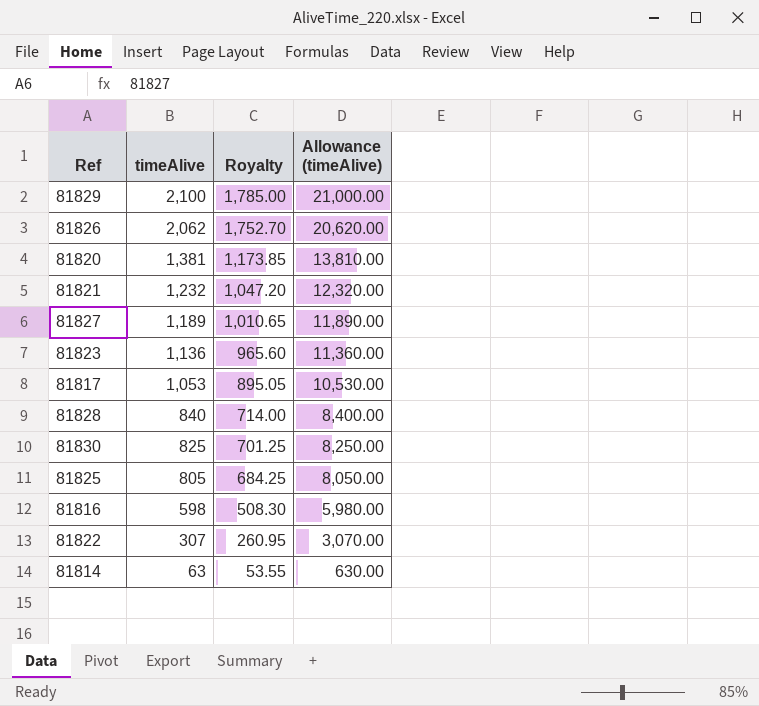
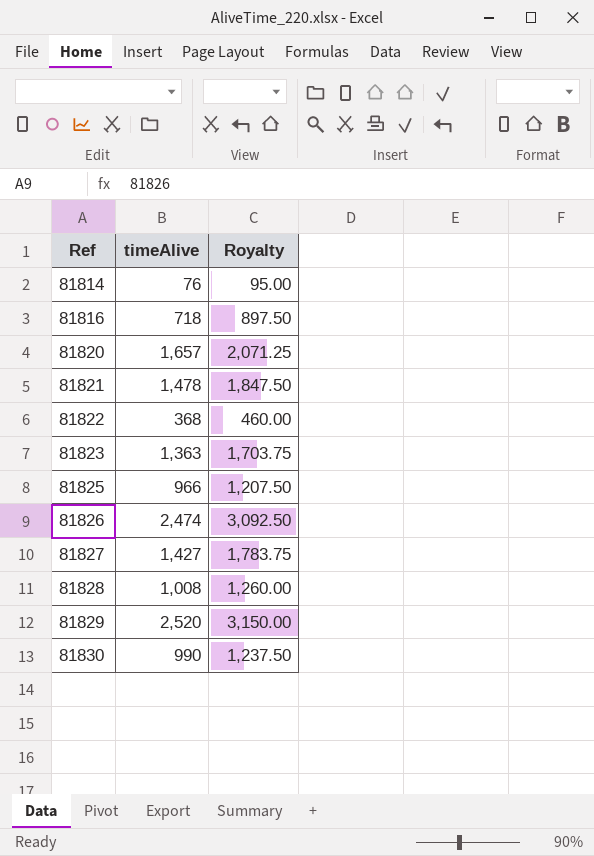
row order: timeAlive descending -> Ref ascending
column Allowance (timeAlive) | formula: [timeAlive] * 10 -> none
column Royalty | formula: [timeAlive] * 0.85 -> [timeAlive] * 1.25
row 81817: 1,053 | 895.05 | 10,530.00 -> none
81814 | timeAlive: 63 -> 76
81816 | timeAlive: 598 -> 718
81820 | timeAlive: 1,381 -> 1,657
81821 | timeAlive: 1,232 -> 1,478
81822 | timeAlive: 307 -> 368
81823 | timeAlive: 1,136 -> 1,363
81825 | timeAlive: 805 -> 966
81826 | timeAlive: 2,062 -> 2,474
81827 | timeAlive: 1,189 -> 1,427
81828 | timeAlive: 840 -> 1,008
81829 | timeAlive: 2,100 -> 2,520
81830 | timeAlive: 825 -> 990

